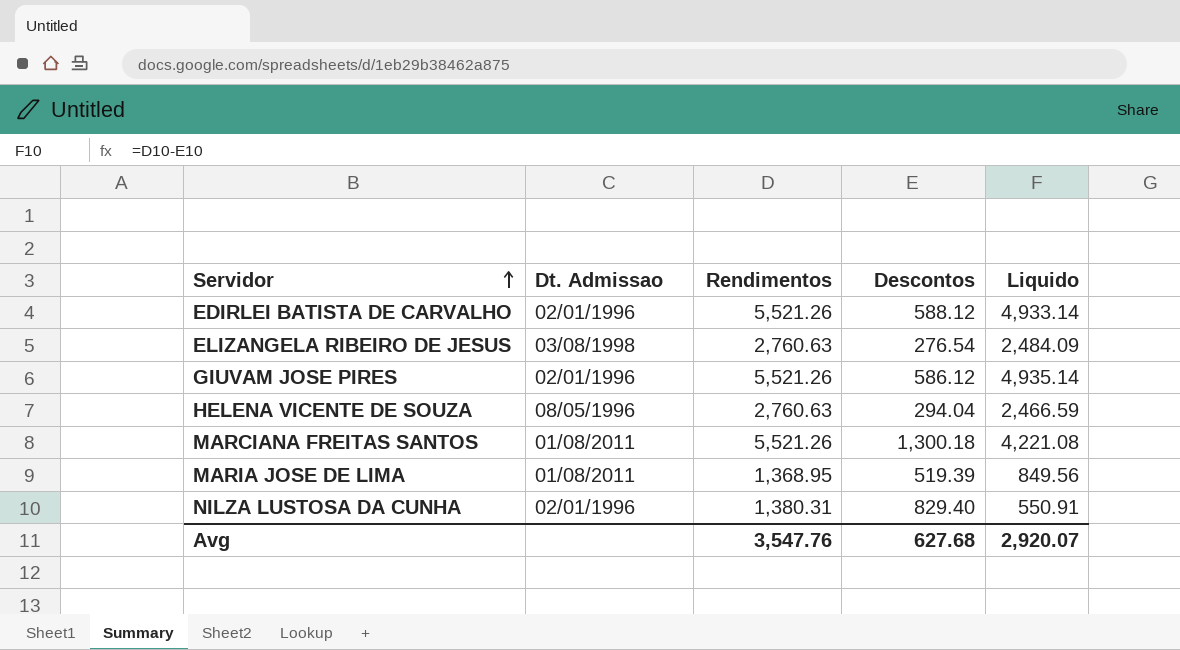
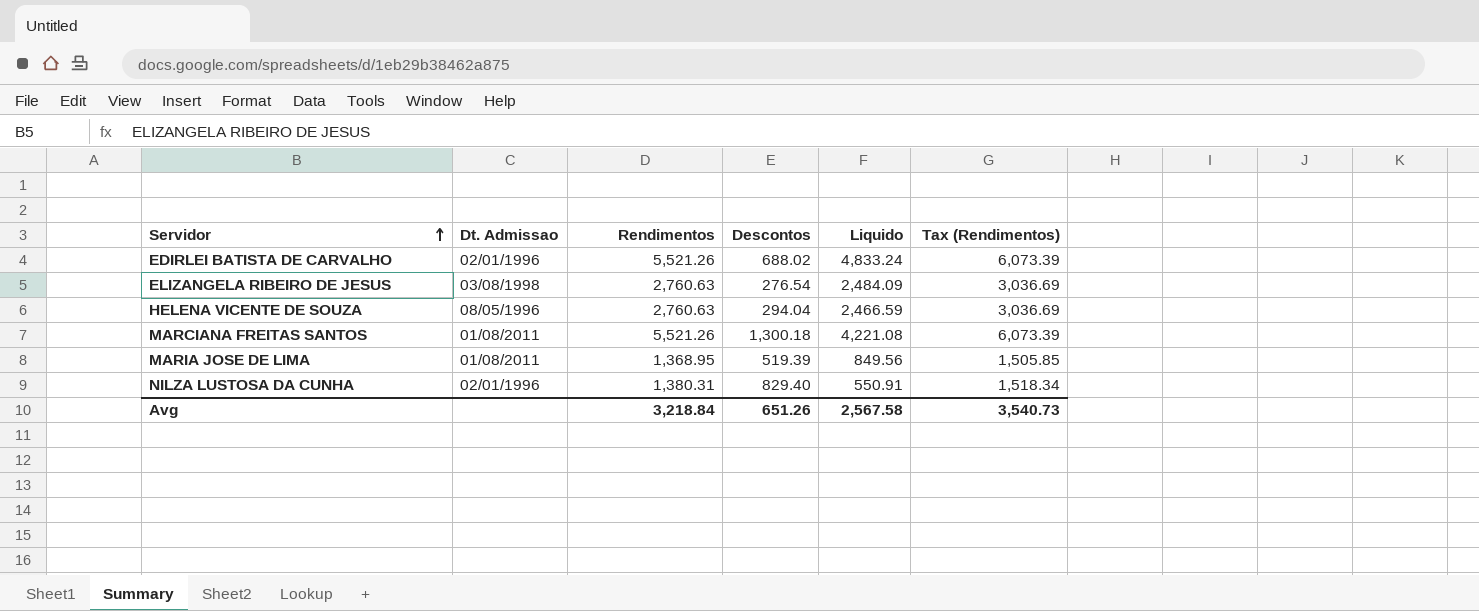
column Tax (Rendimentos) | formula: none -> [Rendimentos] * 1.1
row GIUVAM JOSE PIRES: 02/01/1996 | 5,521.26 | 586.12 | 4,935.14 -> none
EDIRLEI BATISTA DE CARVALHO | Descontos: 588.12 -> 688.02
EDIRLEI BATISTA DE CARVALHO | Liquido: 4,933.14 -> 4,833.24
Avg | Rendimentos: 3,547.76 -> 3,218.84
Avg | Descontos: 627.68 -> 651.26
Avg | Liquido: 2,920.07 -> 2,567.58

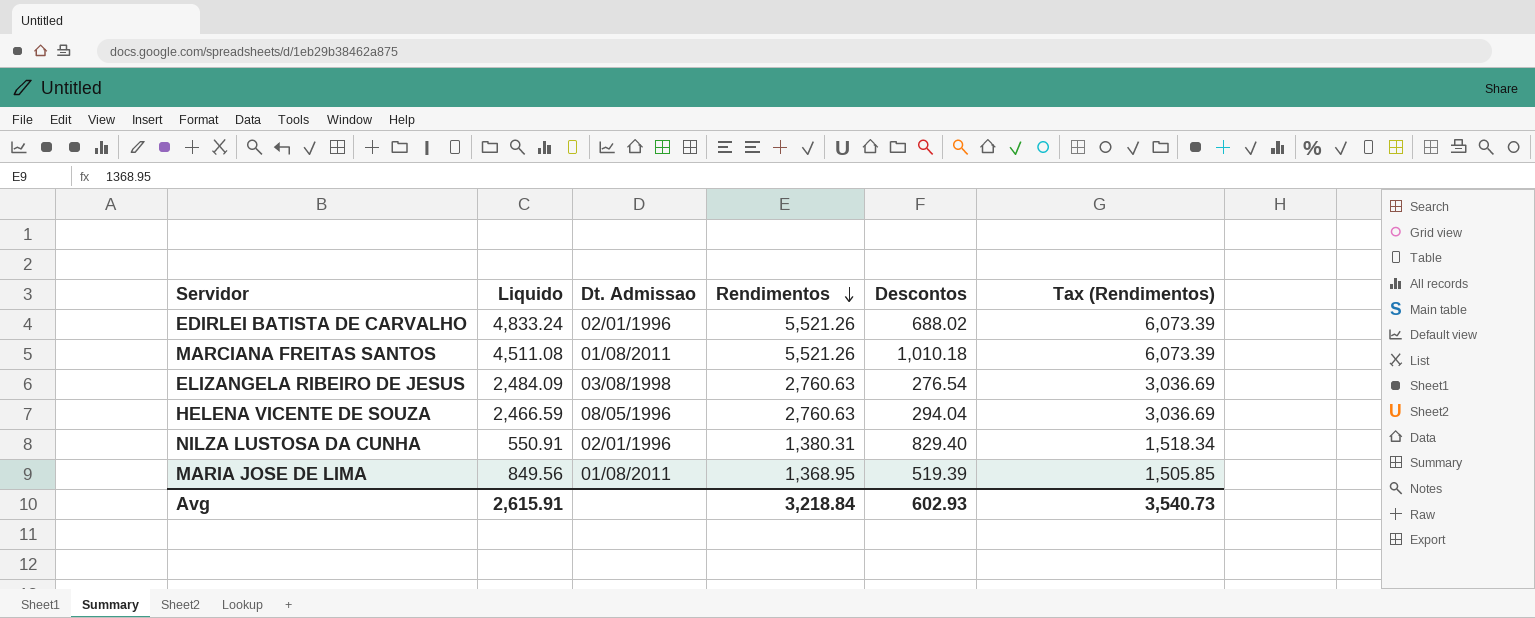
row order: Servidor ascending -> Rendimentos descending
column Liquido | position: 5 -> 2
MARCIANA FREITAS SANTOS | Liquido: 4,221.08 -> 4,511.08
MARCIANA FREITAS SANTOS | Descontos: 1,300.18 -> 1,010.18
Avg | Liquido: 2,567.58 -> 2,615.91
Avg | Descontos: 651.26 -> 602.93

